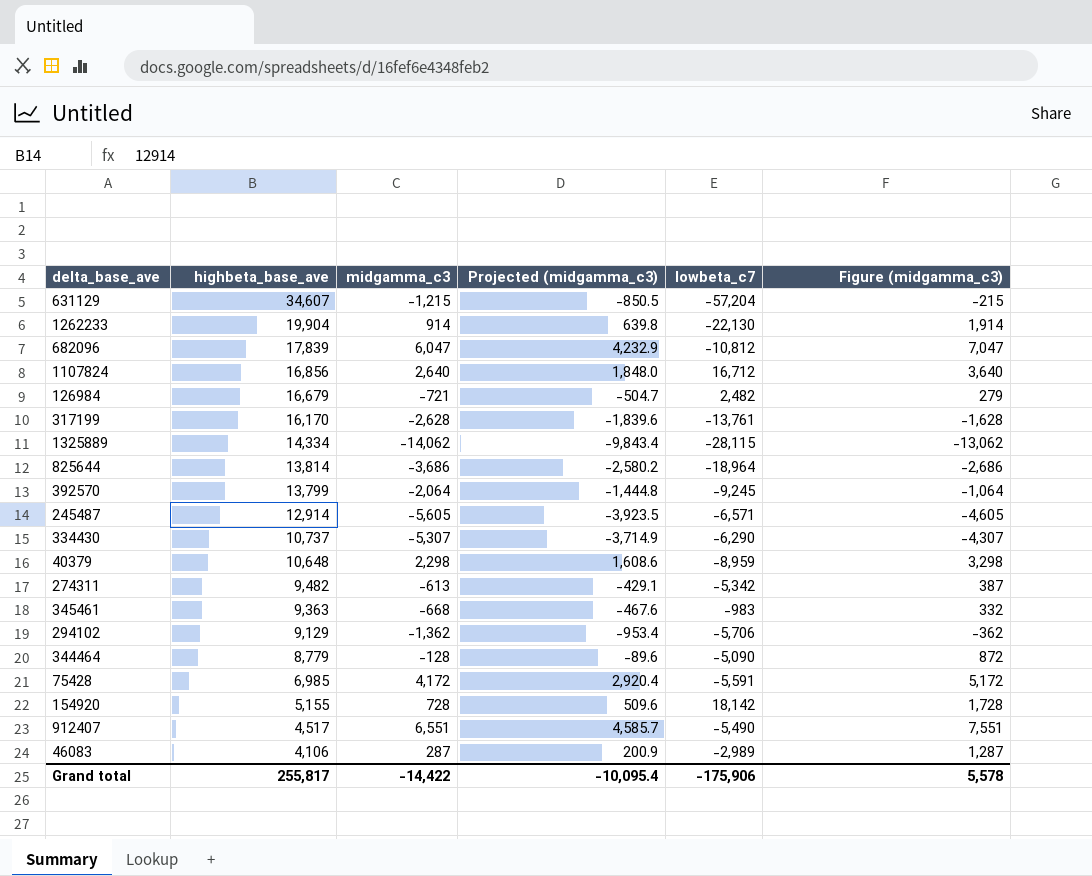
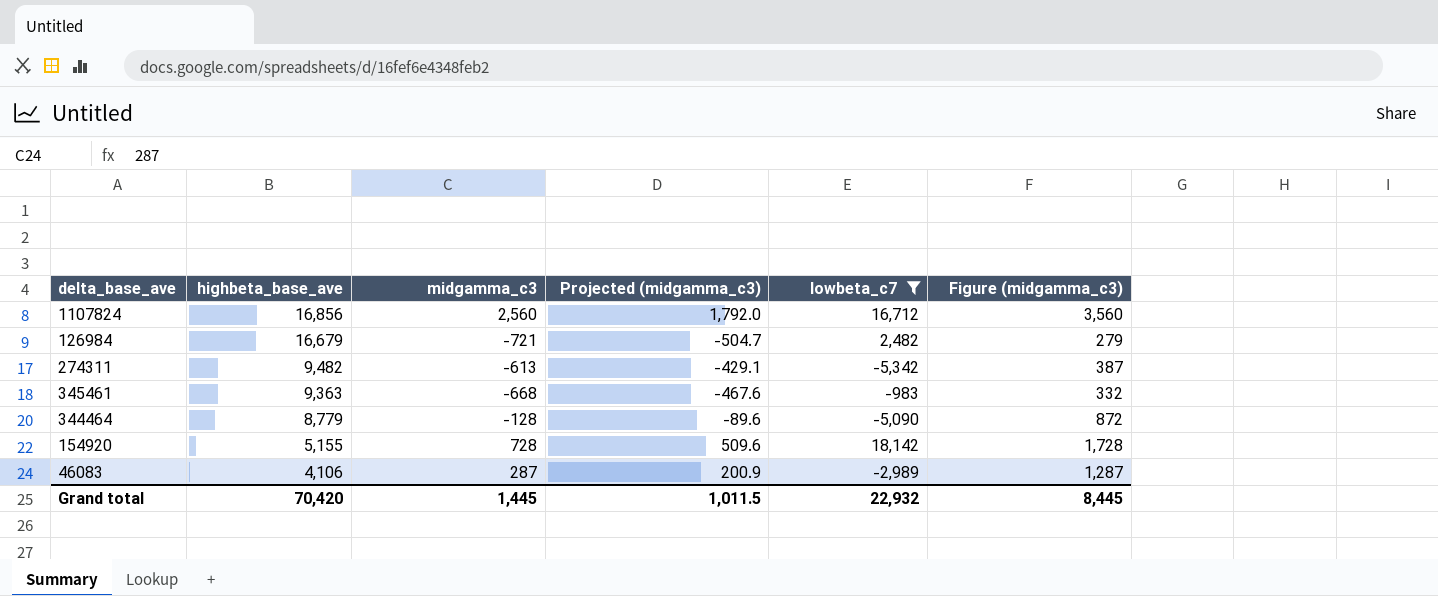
filter: none -> lowbeta_c7 >= -5,342
1107824 | midgamma_c3: 2,640 -> 2,560
1107824 | Projected (midgamma_c3): 1,848.0 -> 1,792.0
1107824 | Figure (midgamma_c3): 3,640 -> 3,560
Grand total | highbeta_base_ave: 255,817 -> 70,420
Grand total | midgamma_c3: -14,422 -> 1,445
Grand total | Projected (midgamma_c3): -10,095.4 -> 1,011.5
Grand total | lowbeta_c7: -175,906 -> 22,932
Grand total | Figure (midgamma_c3): 5,578 -> 8,445

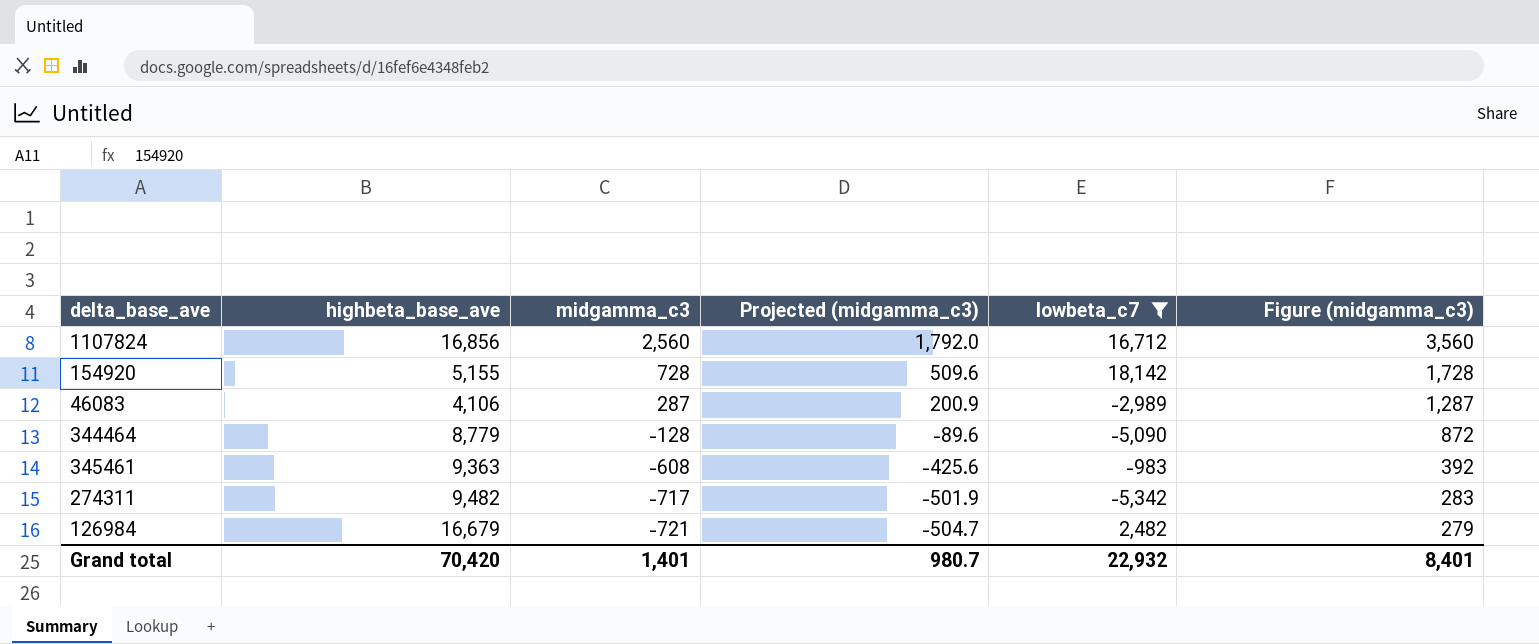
row order: highbeta_base_ave descending -> midgamma_c3 descending
345461 | midgamma_c3: -668 -> -608
345461 | Projected (midgamma_c3): -467.6 -> -425.6
345461 | Figure (midgamma_c3): 332 -> 392
274311 | midgamma_c3: -613 -> -717
274311 | Projected (midgamma_c3): -429.1 -> -501.9
274311 | Figure (midgamma_c3): 387 -> 283
Grand total | midgamma_c3: 1,445 -> 1,401
Grand total | Projected (midgamma_c3): 1,011.5 -> 980.7
Grand total | Figure (midgamma_c3): 8,445 -> 8,401

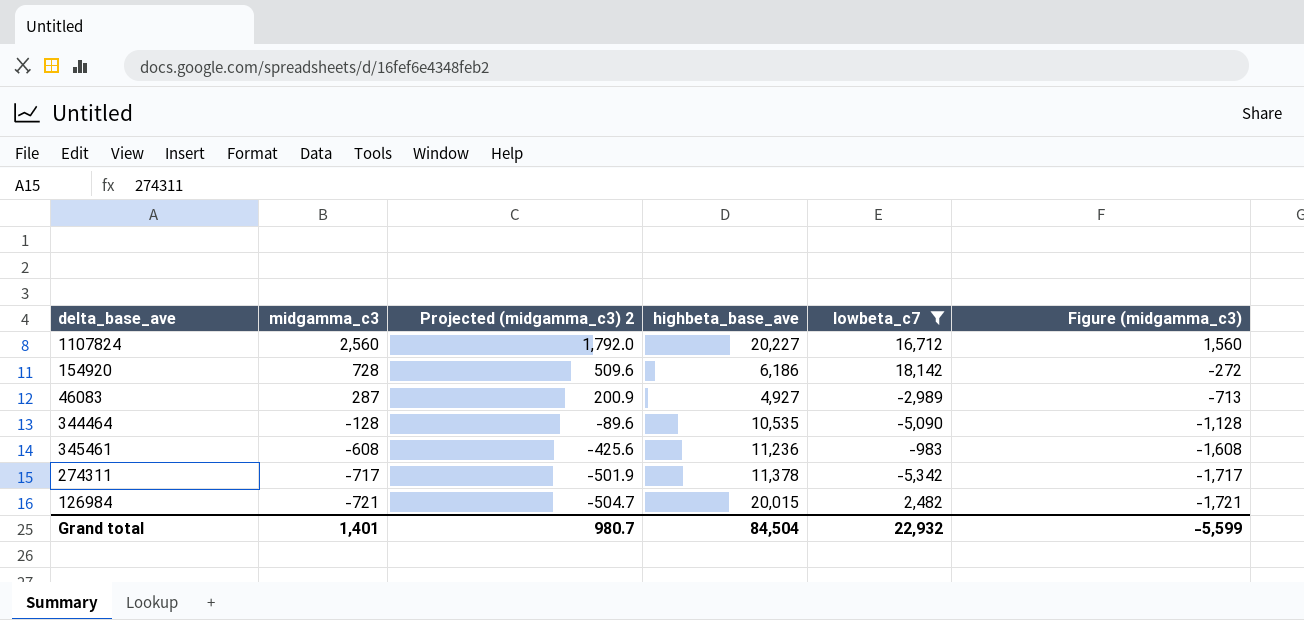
column name: Projected (midgamma_c3) -> Projected (midgamma_c3) 2
column highbeta_base_ave | position: 2 -> 4
column Figure (midgamma_c3) | formula: [midgamma_c3] + 1000 -> [midgamma_c3] - 1000
1107824 | highbeta_base_ave: 16,856 -> 20,227
154920 | highbeta_base_ave: 5,155 -> 6,186
46083 | highbeta_base_ave: 4,106 -> 4,927
344464 | highbeta_base_ave: 8,779 -> 10,535
345461 | highbeta_base_ave: 9,363 -> 11,236
274311 | highbeta_base_ave: 9,482 -> 11,378
126984 | highbeta_base_ave: 16,679 -> 20,015
Grand total | highbeta_base_ave: 70,420 -> 84,504
Grand total | Figure (midgamma_c3): 8,401 -> -5,599

